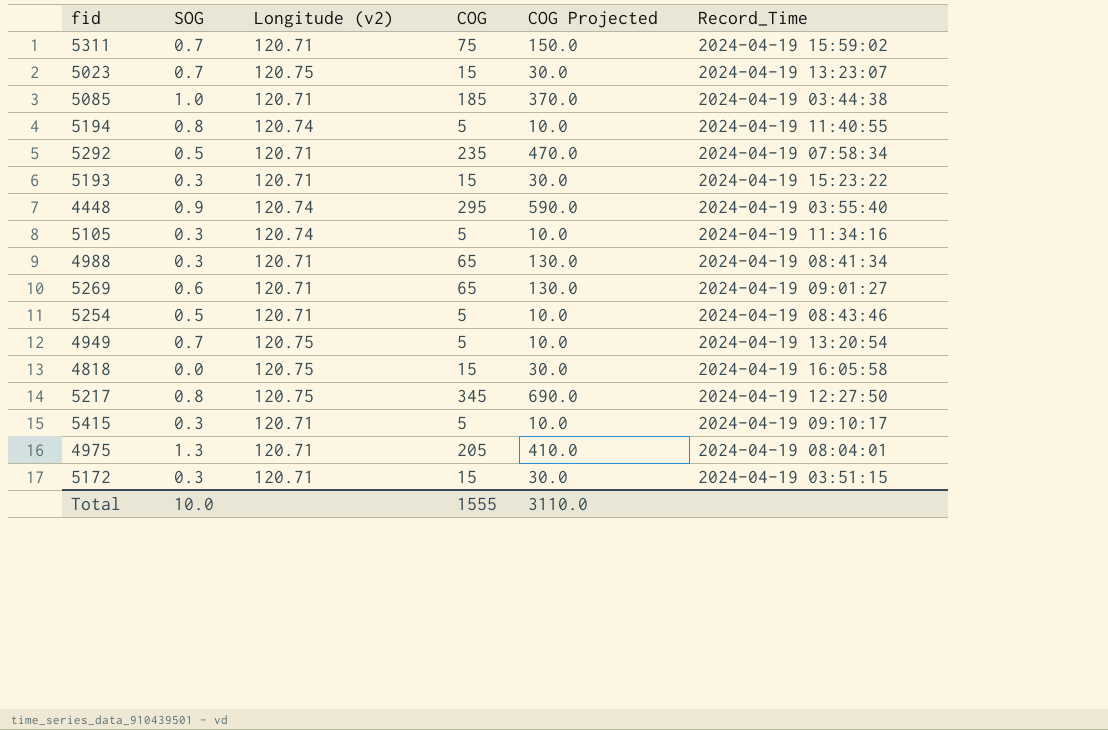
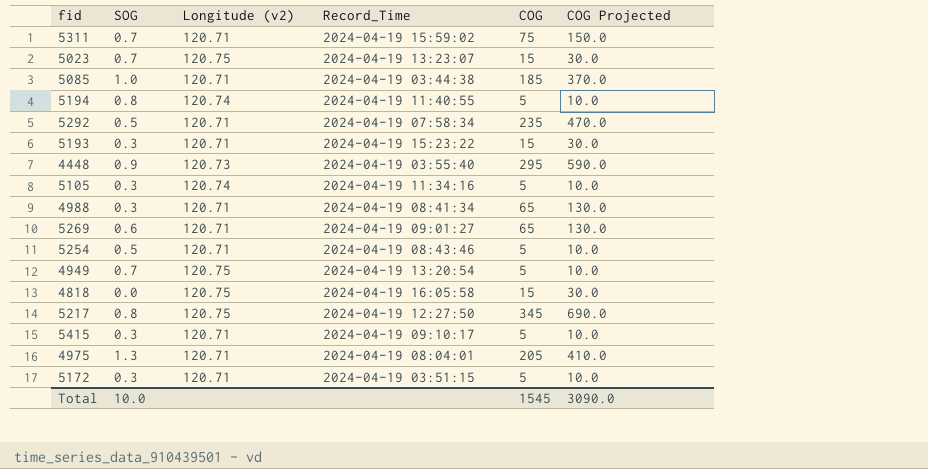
column Record_Time | position: 6 -> 4
4448 | Longitude (v2): 120.74 -> 120.73
5172 | COG: 15 -> 5
5172 | COG Projected: 30.0 -> 10.0
Total | COG: 1555 -> 1545
Total | COG Projected: 3110.0 -> 3090.0

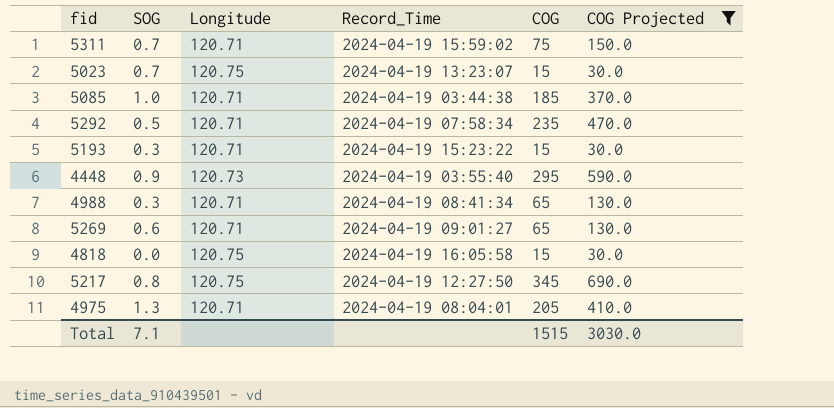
filter: none -> COG Projected != 10.0
column name: Longitude (v2) -> Longitude
Total | SOG: 10.0 -> 7.1
Total | COG: 1545 -> 1515
Total | COG Projected: 3090.0 -> 3030.0

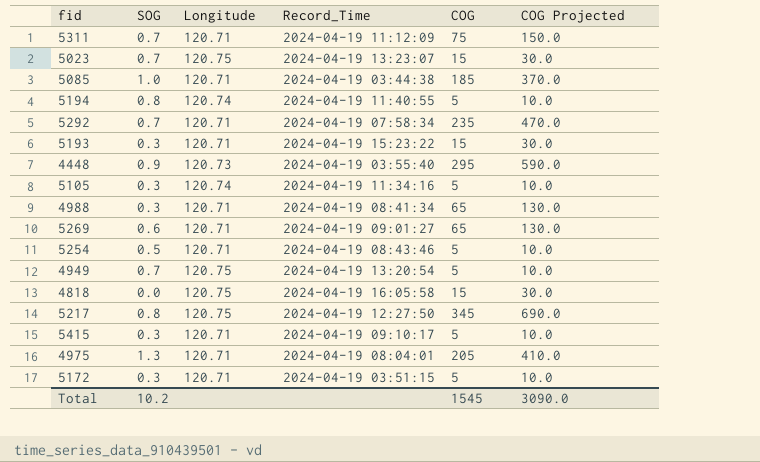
filter: COG Projected != 10.0 -> none
5311 | Record_Time: 2024-04-19 15:59:02 -> 2024-04-19 11:12:09
5292 | SOG: 0.5 -> 0.7
Total | SOG: 7.1 -> 10.2
Total | COG: 1515 -> 1545
Total | COG Projected: 3030.0 -> 3090.0

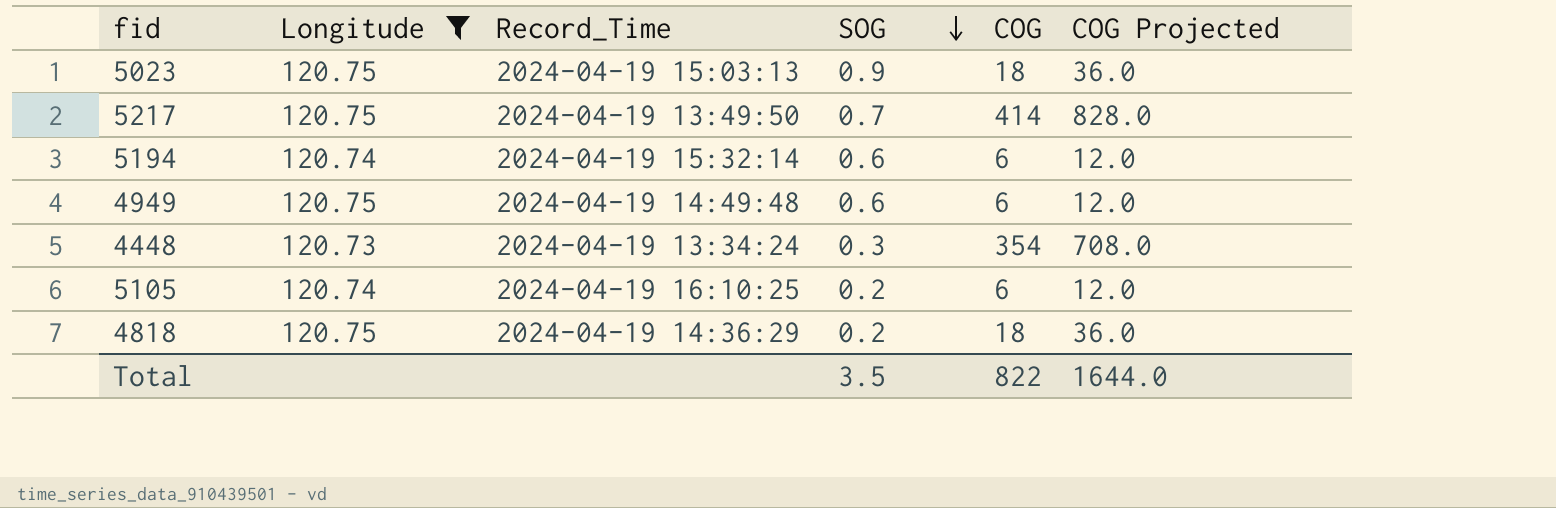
filter: none -> Longitude != 120.71
row order: none -> SOG descending
column SOG | position: 2 -> 4
5023 | Record_Time: 2024-04-19 13:23:07 -> 2024-04-19 15:03:13
5023 | SOG: 0.7 -> 0.9
5023 | COG: 15 -> 18
5023 | COG Projected: 30.0 -> 36.0
5217 | Record_Time: 2024-04-19 12:27:50 -> 2024-04-19 13:49:50
5217 | SOG: 0.8 -> 0.7
5217 | COG: 345 -> 414
5217 | COG Projected: 690.0 -> 828.0
5194 | Record_Time: 2024-04-19 11:40:55 -> 2024-04-19 15:32:14
5194 | SOG: 0.8 -> 0.6
5194 | COG: 5 -> 6
5194 | COG Projected: 10.0 -> 12.0
4949 | Record_Time: 2024-04-19 13:20:54 -> 2024-04-19 14:49:48
4949 | SOG: 0.7 -> 0.6
4949 | COG: 5 -> 6
4949 | COG Projected: 10.0 -> 12.0
4448 | Record_Time: 2024-04-19 03:55:40 -> 2024-04-19 13:34:24
4448 | SOG: 0.9 -> 0.3
4448 | COG: 295 -> 354
4448 | COG Projected: 590.0 -> 708.0
5105 | Record_Time: 2024-04-19 11:34:16 -> 2024-04-19 16:10:25
5105 | SOG: 0.3 -> 0.2
5105 | COG: 5 -> 6
5105 | COG Projected: 10.0 -> 12.0
4818 | Record_Time: 2024-04-19 16:05:58 -> 2024-04-19 14:36:29
4818 | SOG: 0.0 -> 0.2
4818 | COG: 15 -> 18
4818 | COG Projected: 30.0 -> 36.0
Total | SOG: 10.2 -> 3.5
Total | COG: 1545 -> 822
Total | COG Projected: 3090.0 -> 1644.0

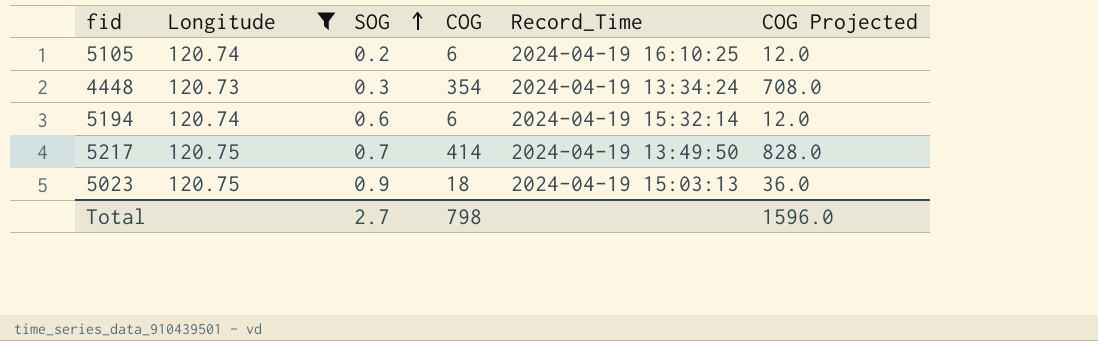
row order: SOG descending -> SOG ascending
column Record_Time | position: 3 -> 5
row 4949: 120.75 | 2024-04-19 14:49:48 | 0.6 | 6 | 12.0 -> none
row 4818: 120.75 | 2024-04-19 14:36:29 | 0.2 | 18 | 36.0 -> none
Total | SOG: 3.5 -> 2.7
Total | COG: 822 -> 798
Total | COG Projected: 1644.0 -> 1596.0

